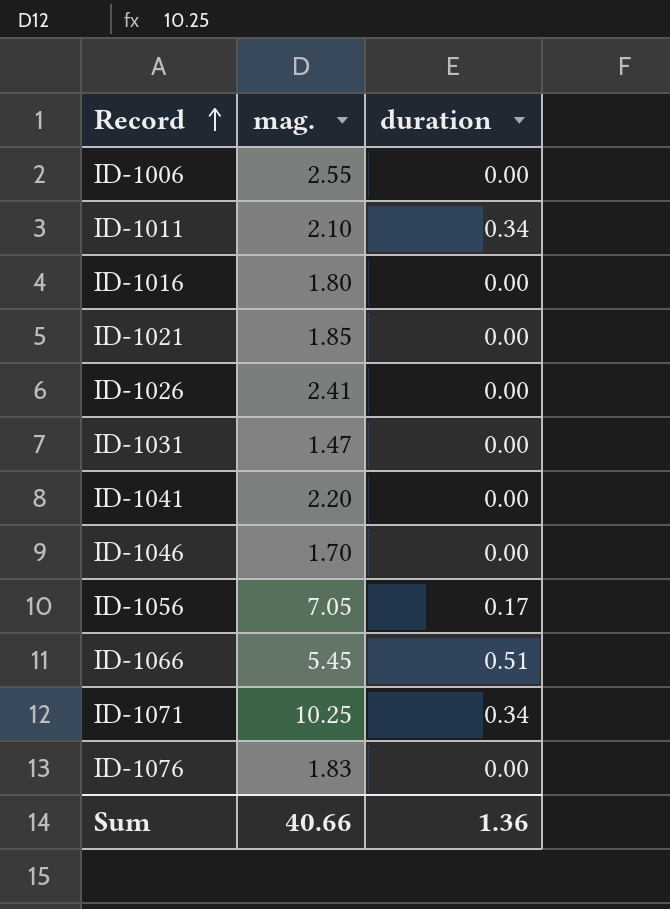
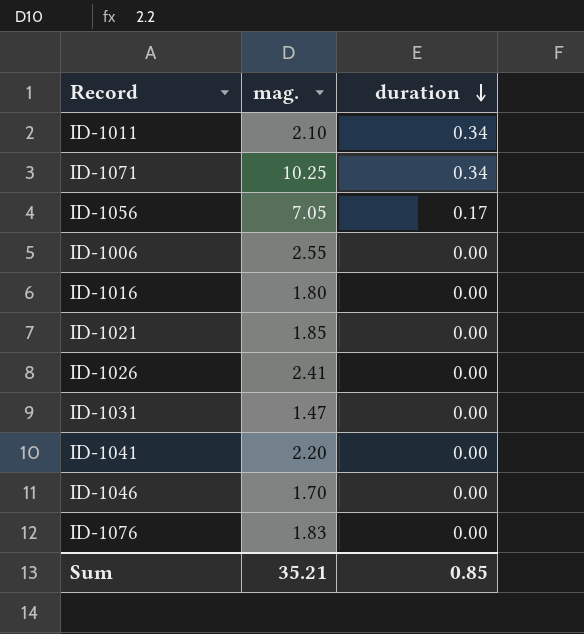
row order: Record ascending -> duration descending
row ID-1066: 5.45 | 0.51 -> none
Sum | mag.: 40.66 -> 35.21
Sum | duration: 1.36 -> 0.85

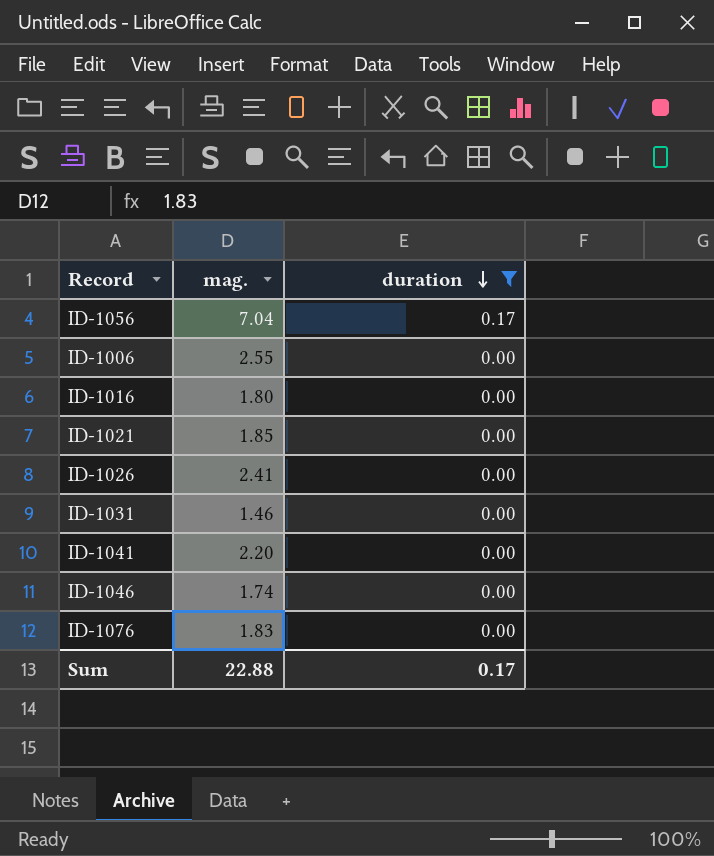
filter: none -> duration != 0.34
ID-1056 | mag.: 7.05 -> 7.04
ID-1031 | mag.: 1.47 -> 1.46
ID-1046 | mag.: 1.70 -> 1.74
Sum | mag.: 35.21 -> 22.88
Sum | duration: 0.85 -> 0.17

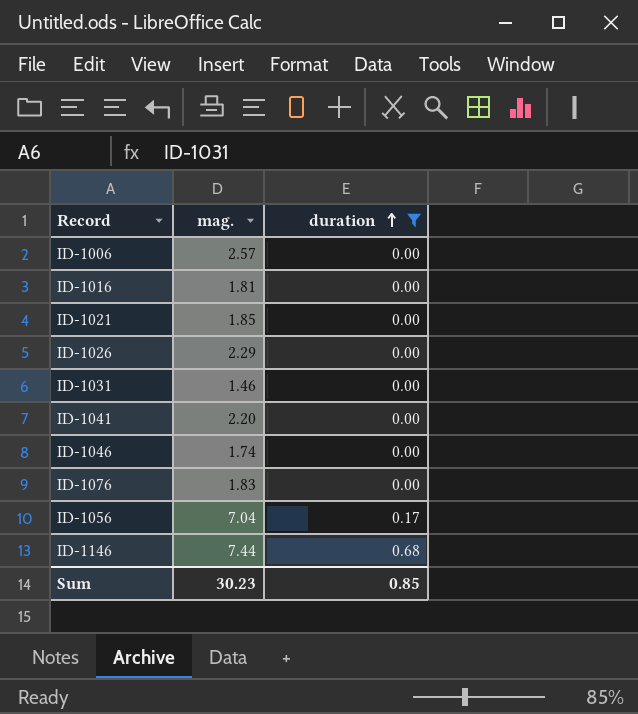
row order: duration descending -> duration ascending
ID-1006 | mag.: 2.55 -> 2.57
ID-1016 | mag.: 1.80 -> 1.81
ID-1026 | mag.: 2.41 -> 2.29
row ID-1146: none -> 7.44 | 0.68
Sum | mag.: 22.88 -> 30.23
Sum | duration: 0.17 -> 0.85

